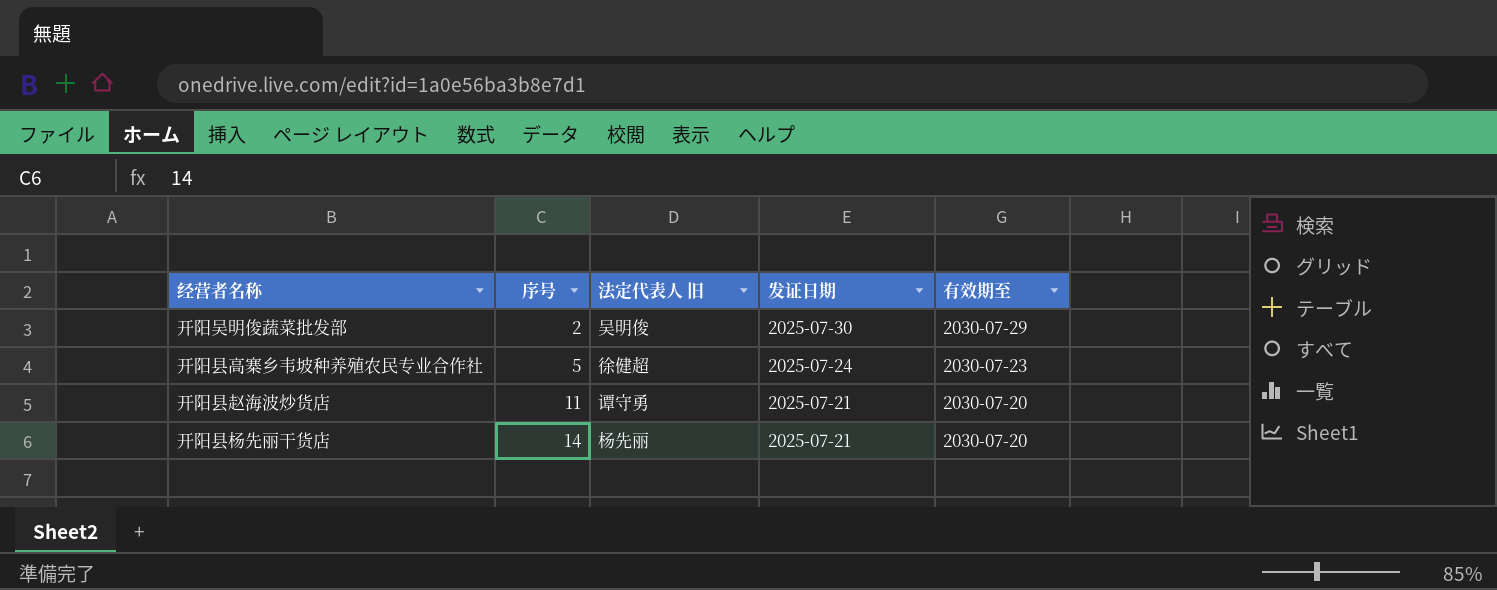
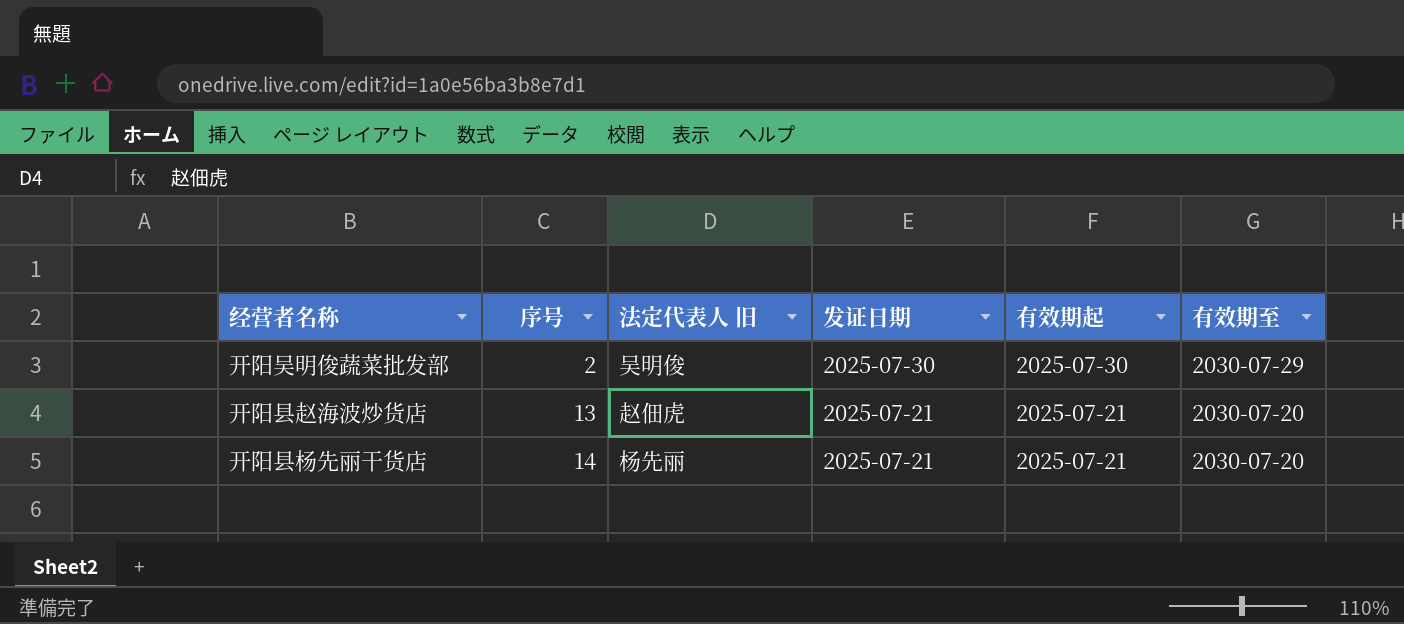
column 有效期起 | position: none -> 5
row 开阳县高寨乡韦坡种养殖农民专业合作社: 5 | 徐健超 | 2025-07-24 | 2030-07-23 -> none
开阳县赵海波炒货店 | 序号: 11 -> 13
开阳县赵海波炒货店 | 法定代表人 旧: 谭守勇 -> 赵佃虎

